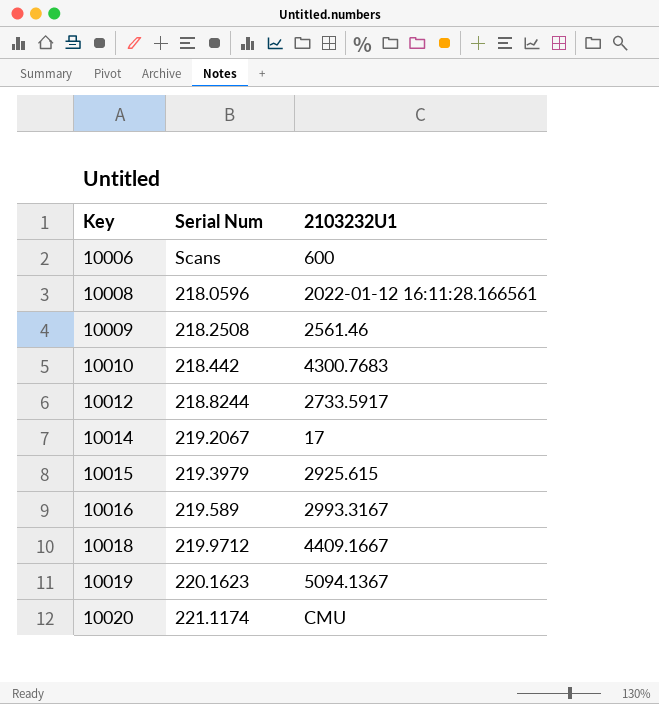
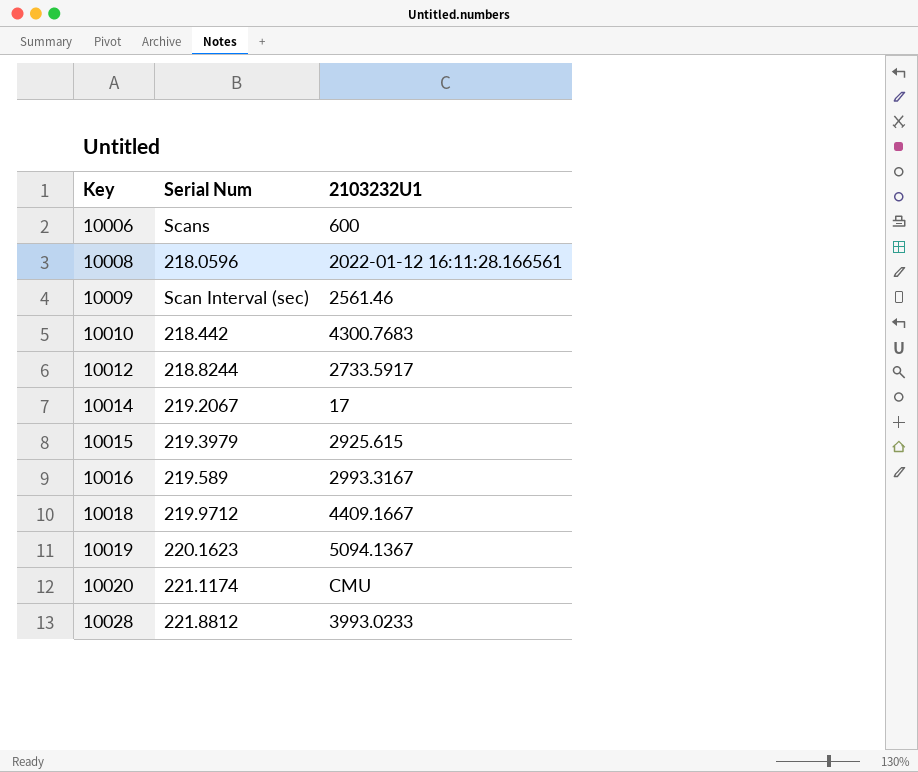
10009 | Serial Num: 218.2508 -> Scan Interval (sec)
row 10028: none -> 221.8812 | 3993.0233

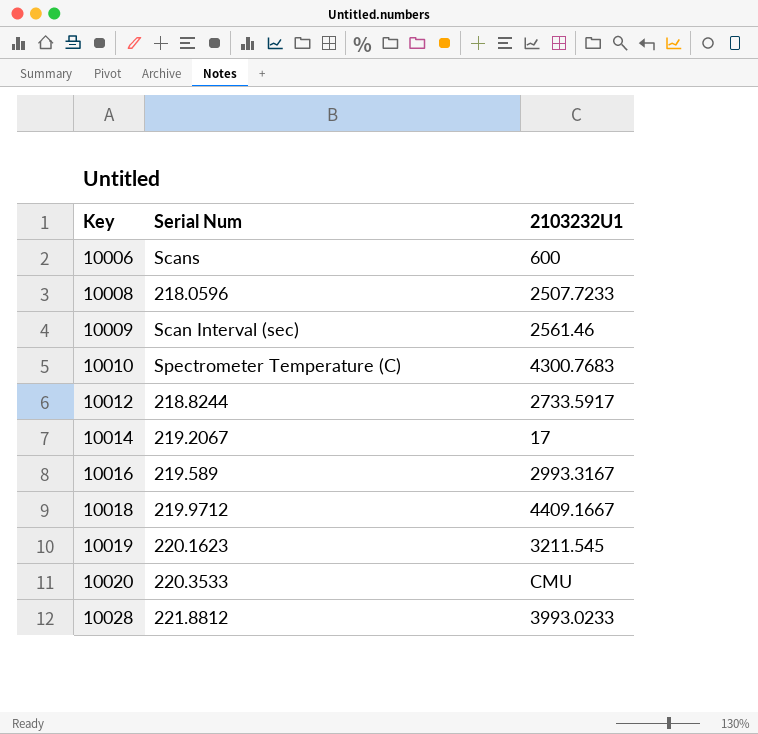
row 10015: 219.3979 | 2925.615 -> none
10008 | 2103232U1: 2022-01-12 16:11:28.166561 -> 2507.7233
10010 | Serial Num: 218.442 -> Spectrometer Temperature (C)
10019 | 2103232U1: 5094.1367 -> 3211.545
10020 | Serial Num: 221.1174 -> 220.3533

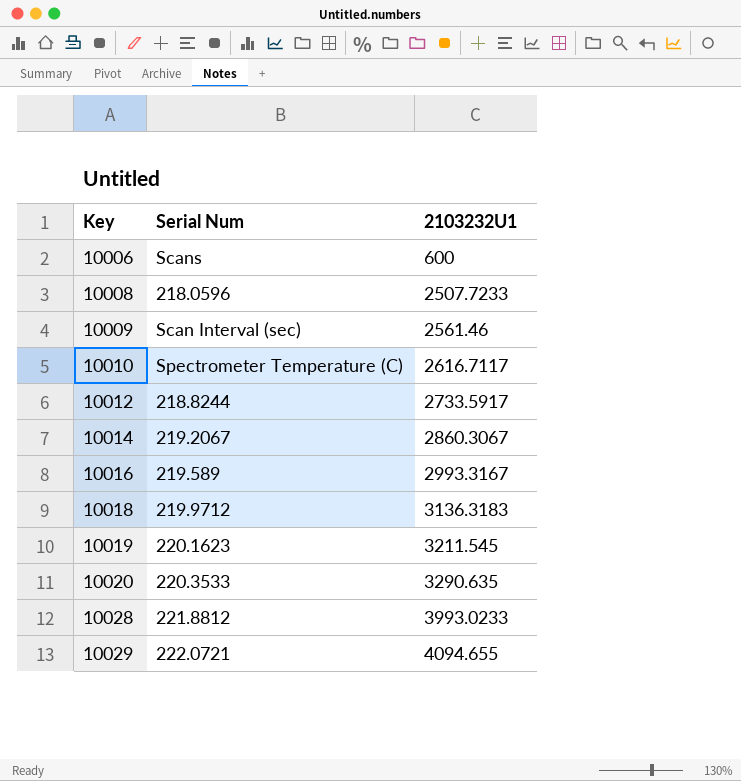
10010 | 2103232U1: 4300.7683 -> 2616.7117
10014 | 2103232U1: 17 -> 2860.3067
10018 | 2103232U1: 4409.1667 -> 3136.3183
10020 | 2103232U1: CMU -> 3290.635
row 10029: none -> 222.0721 | 4094.655

